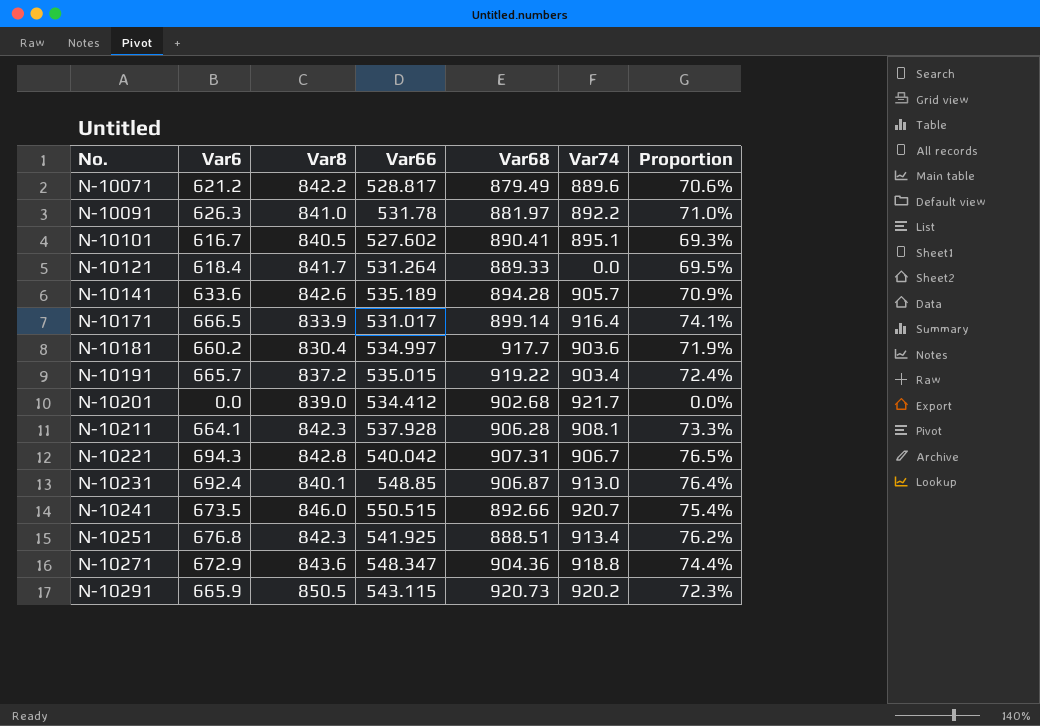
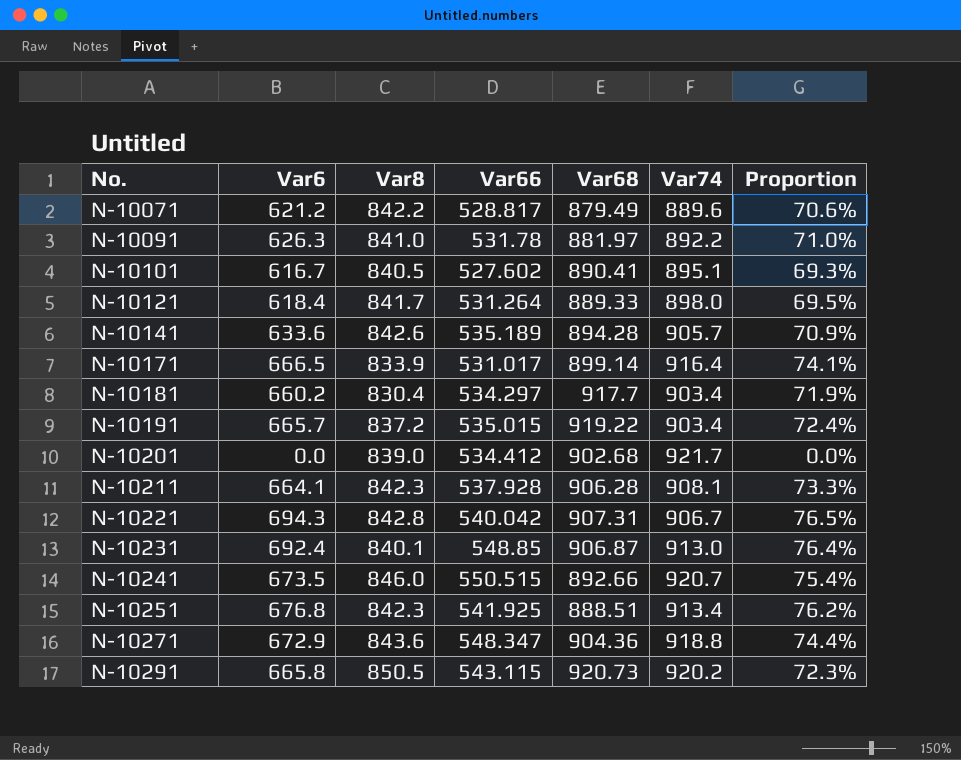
N-10121 | Var74: 0.0 -> 898.0
N-10181 | Var66: 534.997 -> 534.297
N-10181 | Var74: 903.6 -> 903.4
N-10291 | Var6: 665.9 -> 665.8

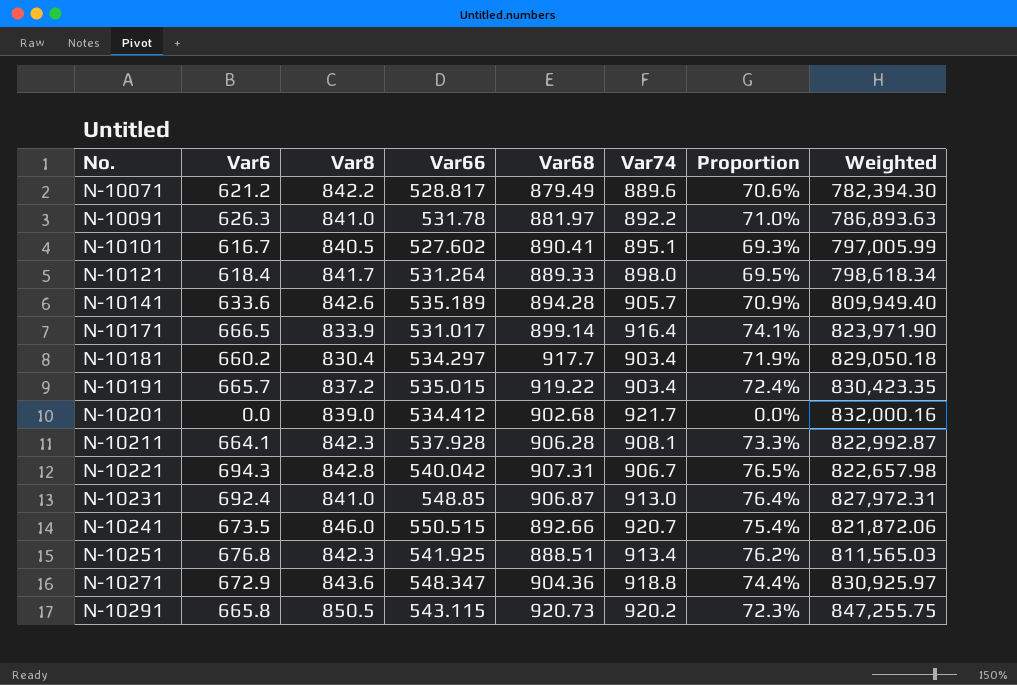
column Weighted | formula: none -> [Var68] * [Var74]
N-10231 | Var8: 840.1 -> 841.0

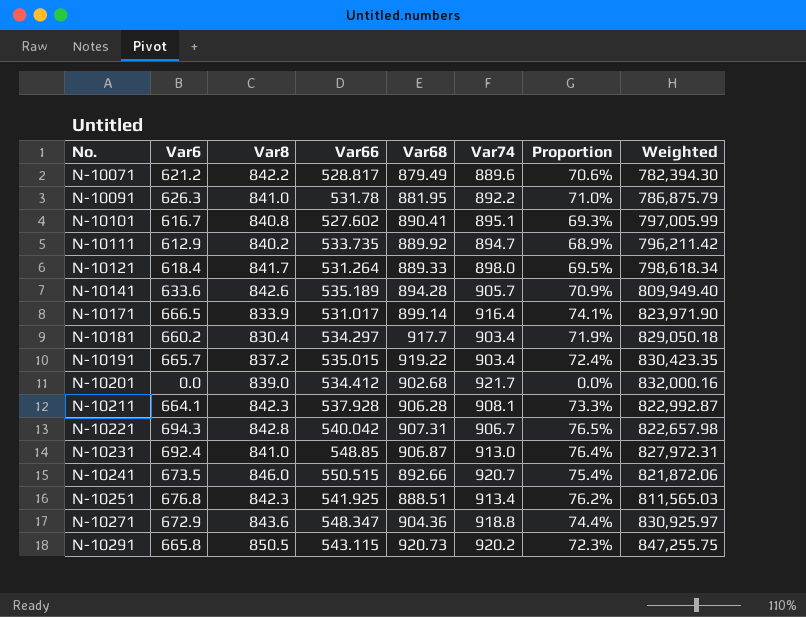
N-10091 | Var68: 881.97 -> 881.95
N-10091 | Weighted: 786,893.63 -> 786,875.79
N-10101 | Var8: 840.5 -> 840.8
row N-10111: none -> 612.9 | 840.2 | 533.735 | 889.92 | 894.7 | 68.9% | 796,211.42

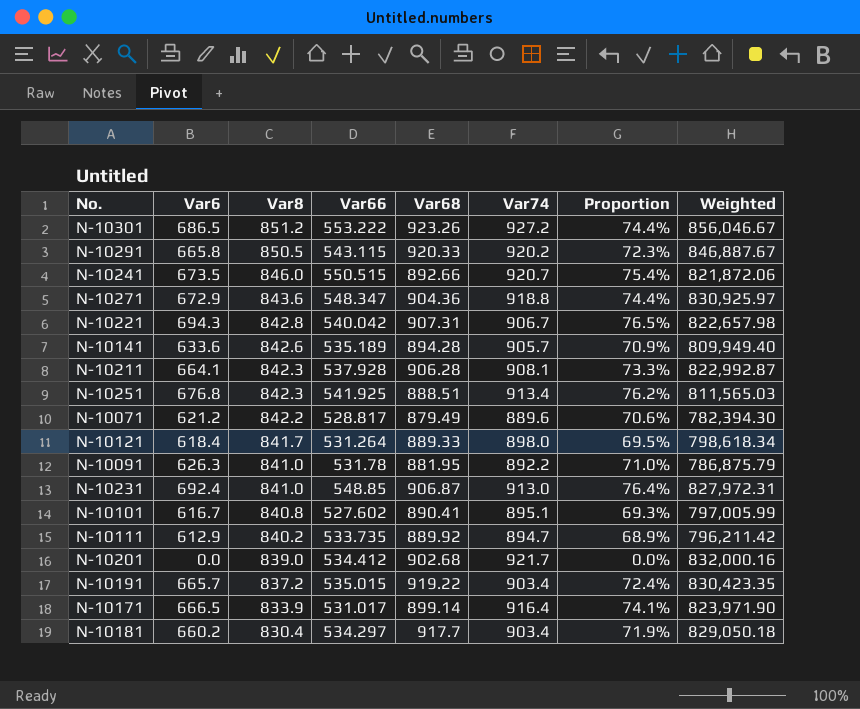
row order: No. ascending -> Var8 descending
row N-10301: none -> 686.5 | 851.2 | 553.222 | 923.26 | 927.2 | 74.4% | 856,046.67
N-10291 | Var68: 920.73 -> 920.33
N-10291 | Weighted: 847,255.75 -> 846,887.67

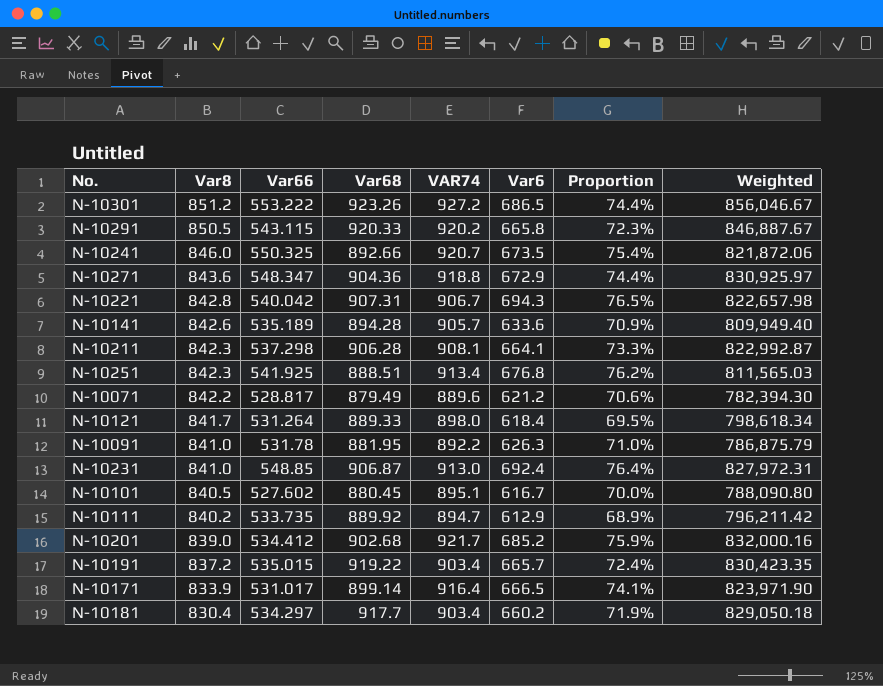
column name: Var74 -> VAR74
column Var6 | position: 2 -> 6
N-10241 | Var66: 550.515 -> 550.325
N-10211 | Var66: 537.928 -> 537.298
N-10101 | Var8: 840.8 -> 840.5
N-10101 | Var68: 890.41 -> 880.45
N-10101 | Proportion: 69.3% -> 70.0%
N-10101 | Weighted: 797,005.99 -> 788,090.80
N-10201 | Var6: 0.0 -> 685.2
N-10201 | Proportion: 0.0% -> 75.9%

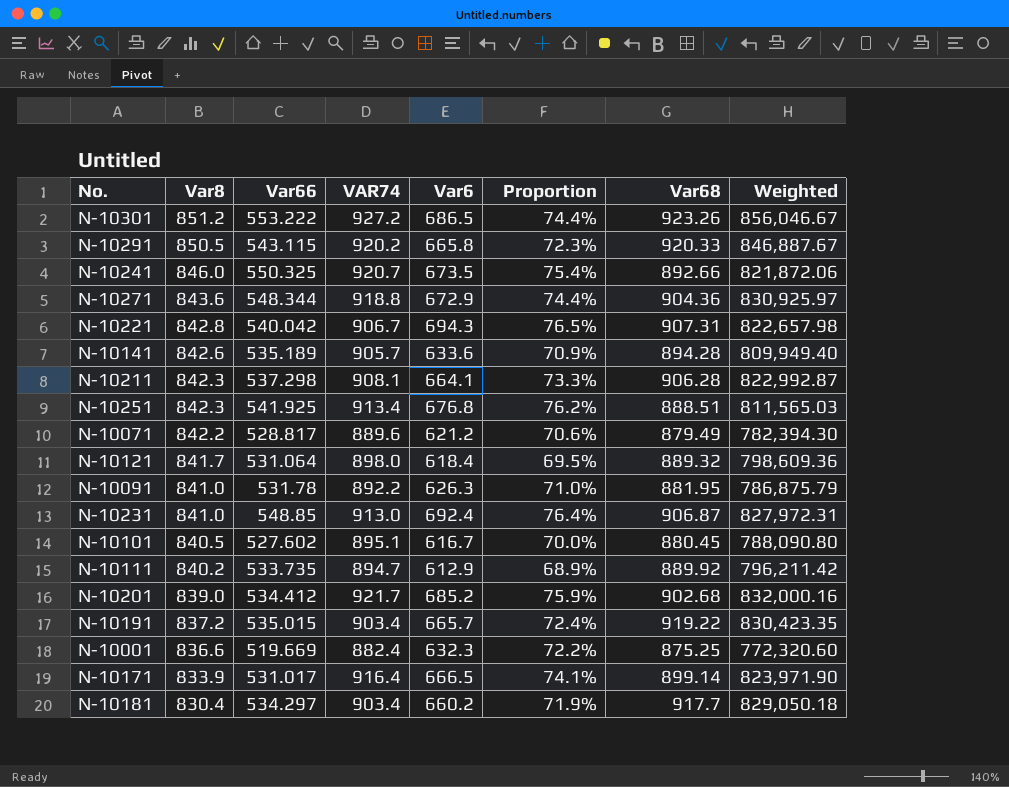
column Var68 | position: 4 -> 7
N-10271 | Var66: 548.347 -> 548.344
N-10121 | Var66: 531.264 -> 531.064
N-10121 | Var68: 889.33 -> 889.32
N-10121 | Weighted: 798,618.34 -> 798,609.36
row N-10001: none -> 836.6 | 519.669 | 882.4 | 632.3 | 72.2% | 875.25 | 772,320.60

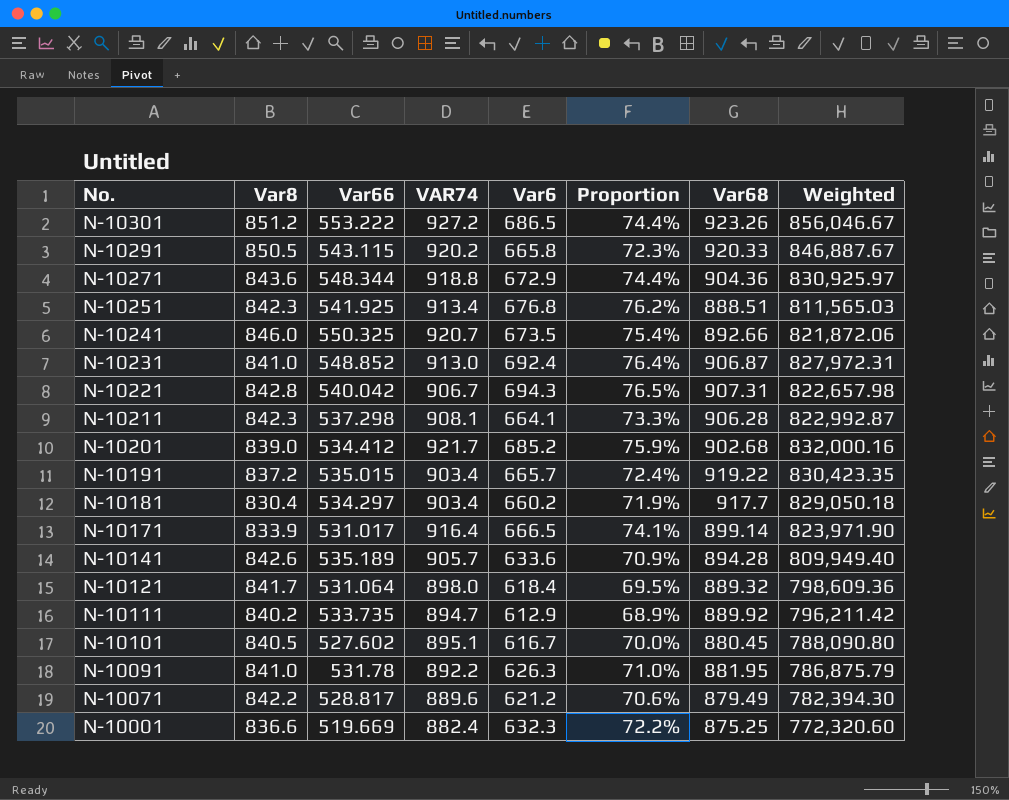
row order: Var8 descending -> No. descending
N-10231 | Var66: 548.85 -> 548.852

